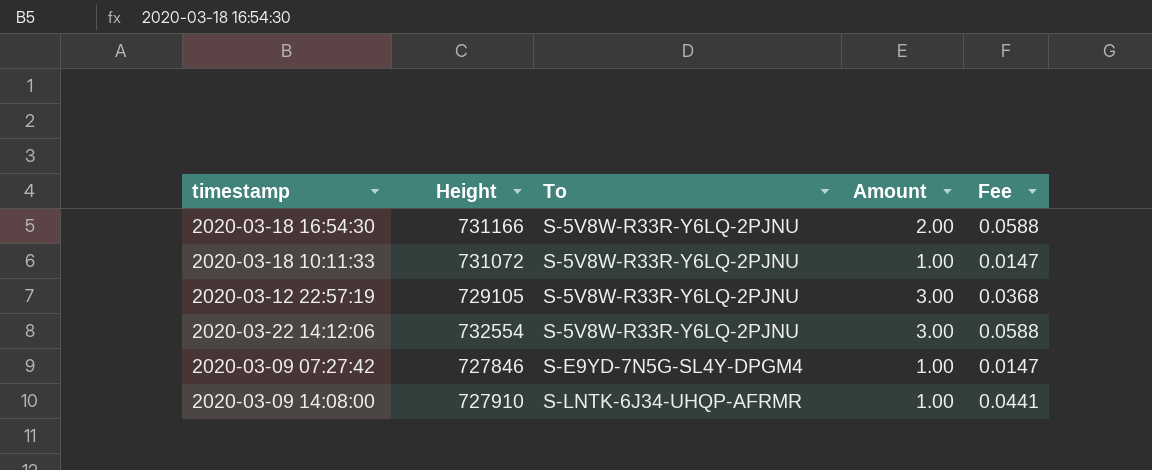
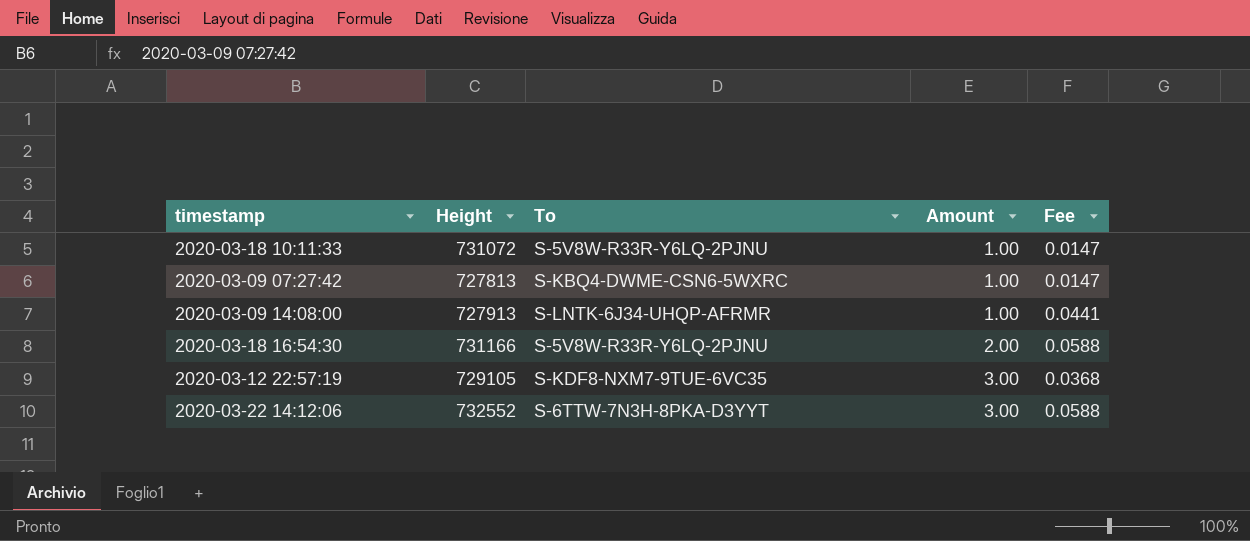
row order: To ascending -> Amount ascending
2020-03-09 07:27:42 | Height: 727846 -> 727813
2020-03-09 07:27:42 | To: S-E9YD-7N5G-SL4Y-DPGM4 -> S-KBQ4-DWME-CSN6-5WXRC
2020-03-09 14:08:00 | Height: 727910 -> 727913
2020-03-12 22:57:19 | To: S-5V8W-R33R-Y6LQ-2PJNU -> S-KDF8-NXM7-9TUE-6VC35
2020-03-22 14:12:06 | Height: 732554 -> 732552
2020-03-22 14:12:06 | To: S-5V8W-R33R-Y6LQ-2PJNU -> S-6TTW-7N3H-8PKA-D3YYT

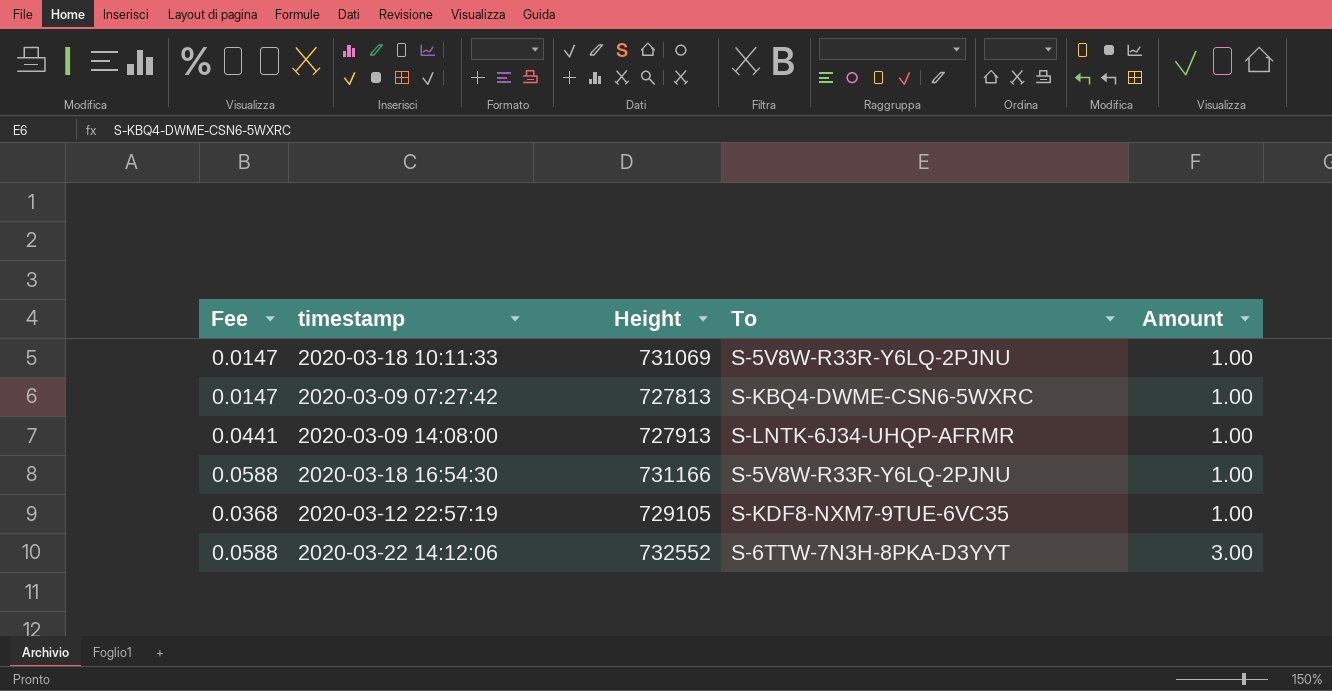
column Fee | position: 5 -> 1
2020-03-18 10:11:33 | Height: 731072 -> 731069
2020-03-18 16:54:30 | Amount: 2.00 -> 1.00
2020-03-12 22:57:19 | Amount: 3.00 -> 1.00

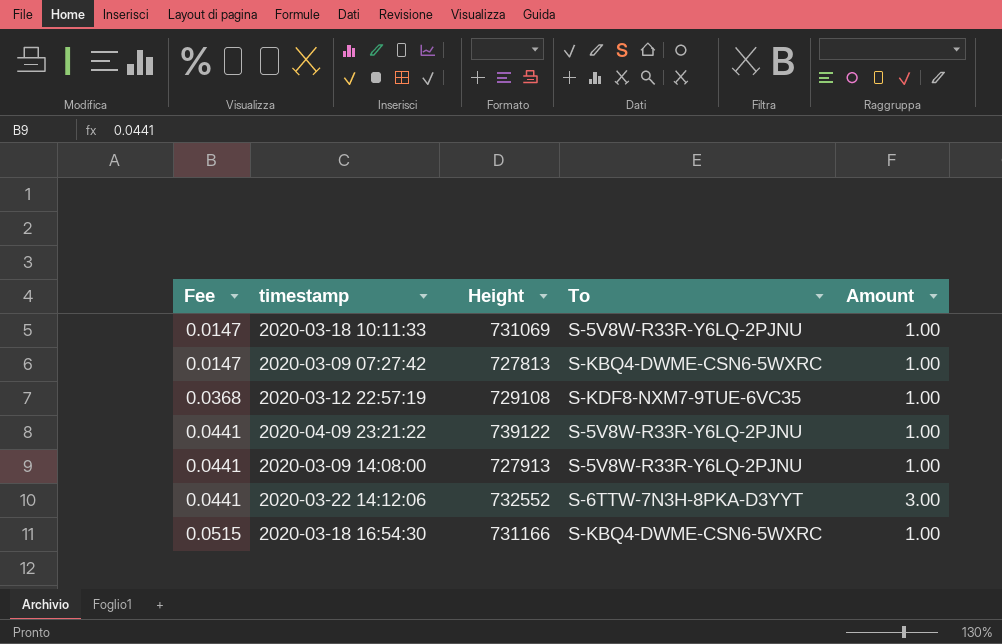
row order: Amount ascending -> Fee ascending
2020-03-12 22:57:19 | Height: 729105 -> 729108
row 2020-04-09 23:21:22: none -> 0.0441 | 739122 | S-5V8W-R33R-Y6LQ-2PJNU | 1.00
2020-03-09 14:08:00 | To: S-LNTK-6J34-UHQP-AFRMR -> S-5V8W-R33R-Y6LQ-2PJNU
2020-03-22 14:12:06 | Fee: 0.0588 -> 0.0441
2020-03-18 16:54:30 | Fee: 0.0588 -> 0.0515
2020-03-18 16:54:30 | To: S-5V8W-R33R-Y6LQ-2PJNU -> S-KBQ4-DWME-CSN6-5WXRC

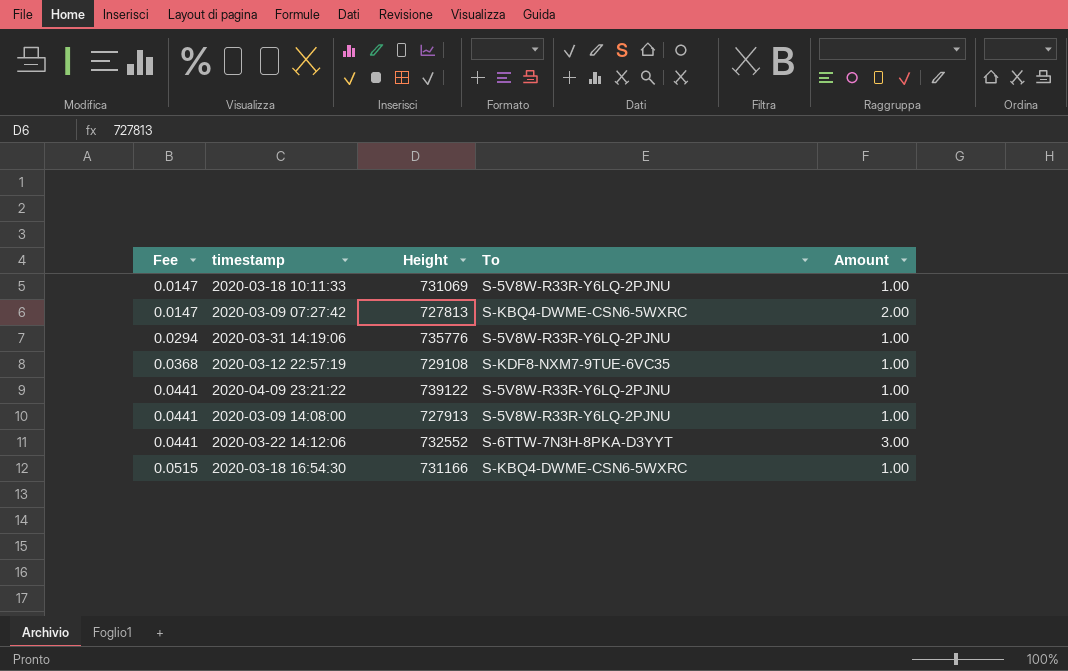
2020-03-09 07:27:42 | Amount: 1.00 -> 2.00
row 2020-03-31 14:19:06: none -> 0.0294 | 735776 | S-5V8W-R33R-Y6LQ-2PJNU | 1.00

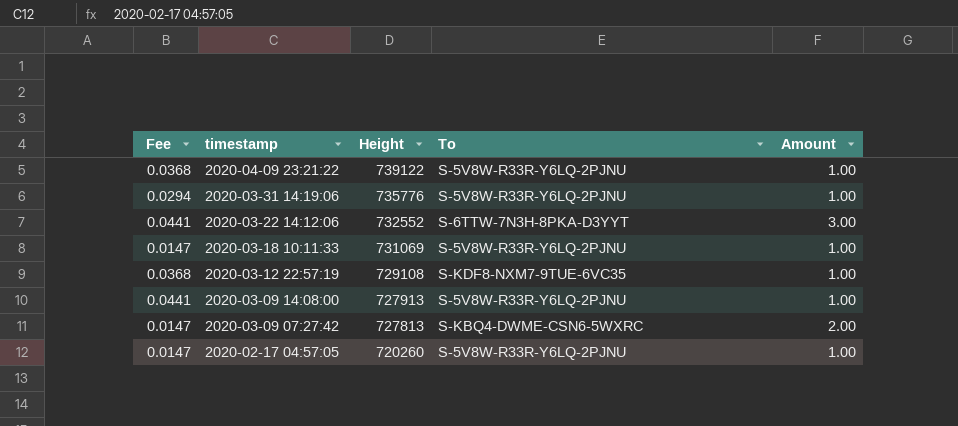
row order: Fee ascending -> timestamp descending
row 2020-03-18 16:54:30: 0.0515 | 731166 | S-KBQ4-DWME-CSN6-5WXRC | 1.00 -> none
2020-04-09 23:21:22 | Fee: 0.0441 -> 0.0368
row 2020-02-17 04:57:05: none -> 0.0147 | 720260 | S-5V8W-R33R-Y6LQ-2PJNU | 1.00

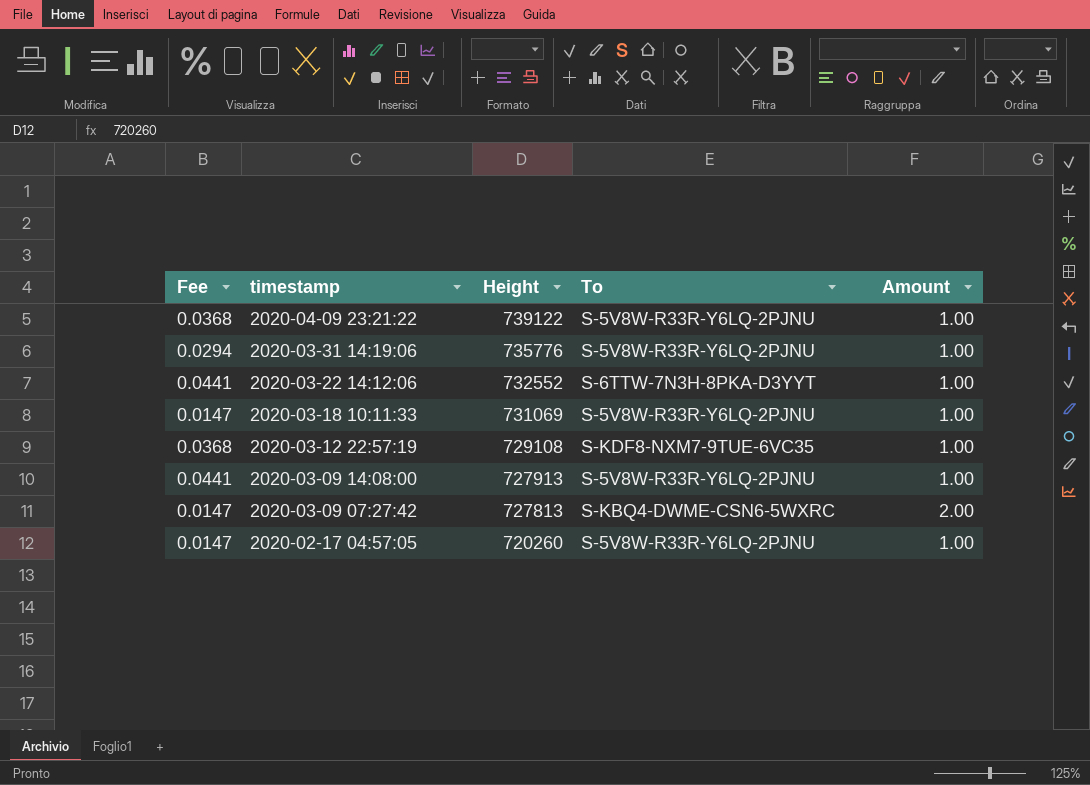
2020-03-22 14:12:06 | Amount: 3.00 -> 1.00

